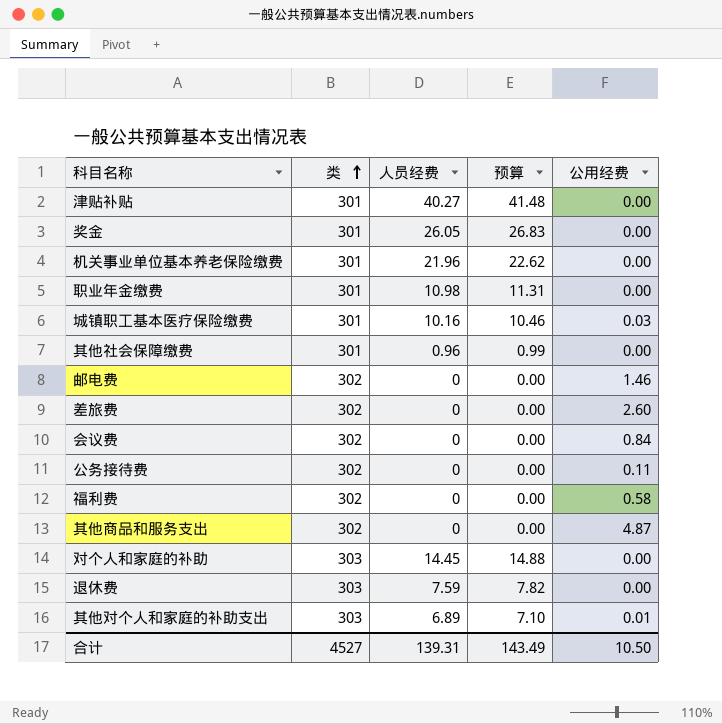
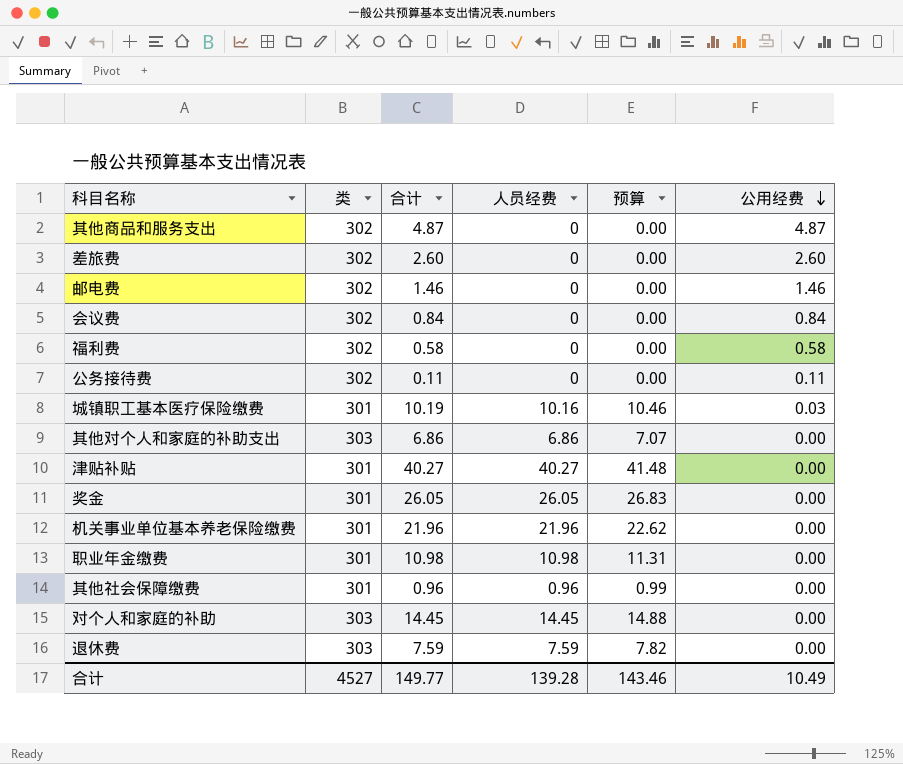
row order: 类 ascending -> 公用经费 descending
column 合计 | formula: none -> [人员经费] + [公用经费]
其他对个人和家庭的补助支出 | 人员经费: 6.89 -> 6.86
其他对个人和家庭的补助支出 | 预算: 7.10 -> 7.07
其他对个人和家庭的补助支出 | 公用经费: 0.01 -> 0.00
合计 | 人员经费: 139.31 -> 139.28
合计 | 预算: 143.49 -> 143.46
合计 | 公用经费: 10.50 -> 10.49

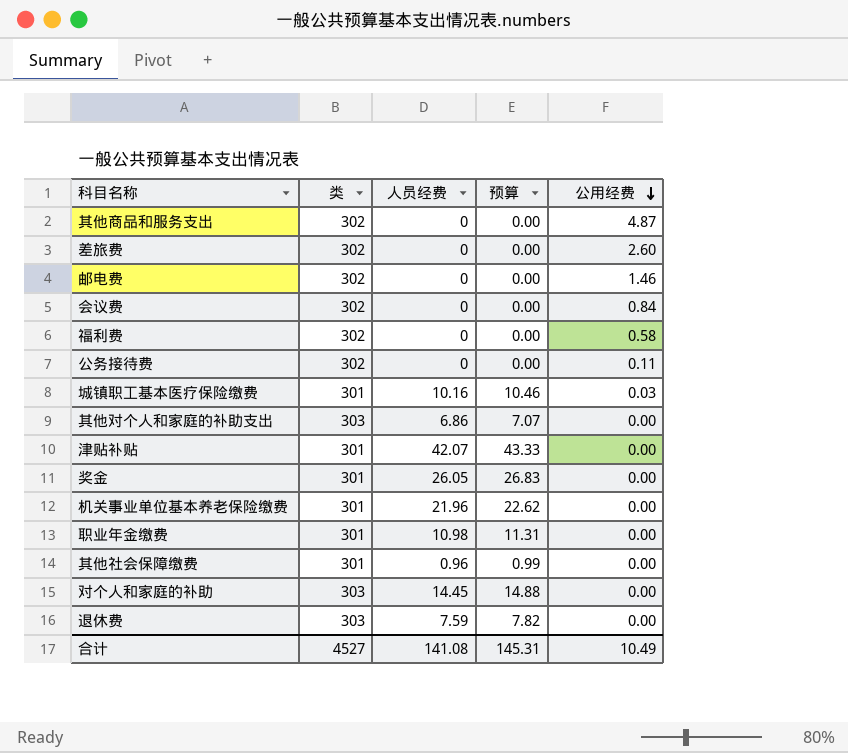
column 合计 | formula: [人员经费] + [公用经费] -> none
津贴补贴 | 人员经费: 40.27 -> 42.07
津贴补贴 | 预算: 41.48 -> 43.33
合计 | 人员经费: 139.28 -> 141.08
合计 | 预算: 143.46 -> 145.31

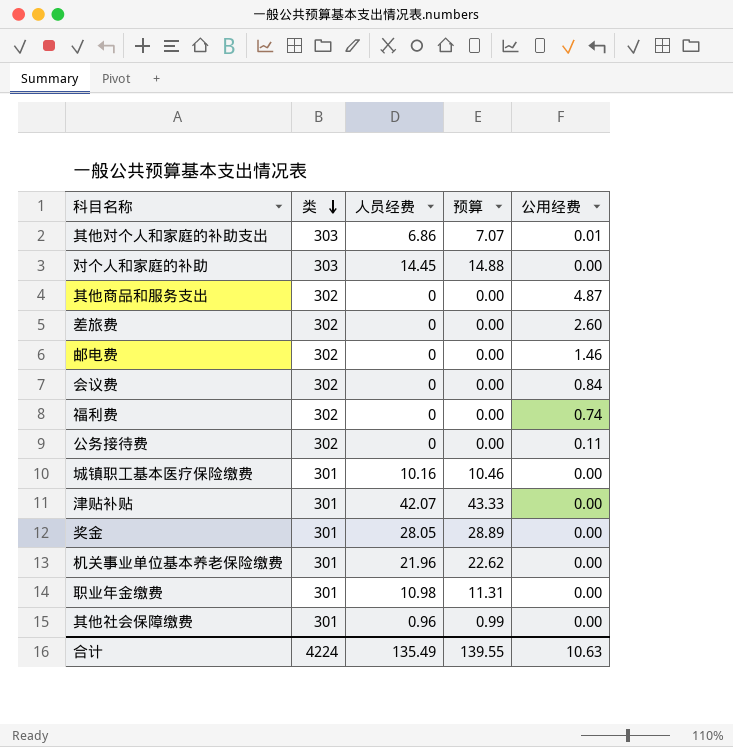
row order: 公用经费 descending -> 类 descending
row 退休费: 303 | 7.59 | 7.82 | 0.00 -> none
其他对个人和家庭的补助支出 | 公用经费: 0.00 -> 0.01
福利费 | 公用经费: 0.58 -> 0.74
城镇职工基本医疗保险缴费 | 公用经费: 0.03 -> 0.00
奖金 | 人员经费: 26.05 -> 28.05
奖金 | 预算: 26.83 -> 28.89
合计 | 类: 4527 -> 4224
合计 | 人员经费: 141.08 -> 135.49
合计 | 预算: 145.31 -> 139.55
合计 | 公用经费: 10.49 -> 10.63

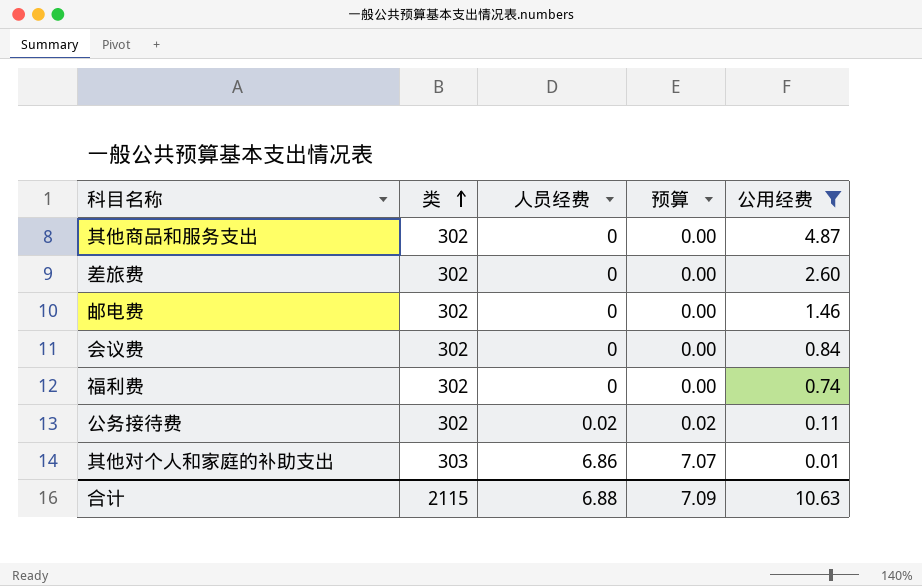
filter: none -> 公用经费 != 0.00
row order: 类 descending -> 类 ascending
公务接待费 | 人员经费: 0 -> 0.02
公务接待费 | 预算: 0.00 -> 0.02
合计 | 类: 4224 -> 2115
合计 | 人员经费: 135.49 -> 6.88
合计 | 预算: 139.55 -> 7.09

